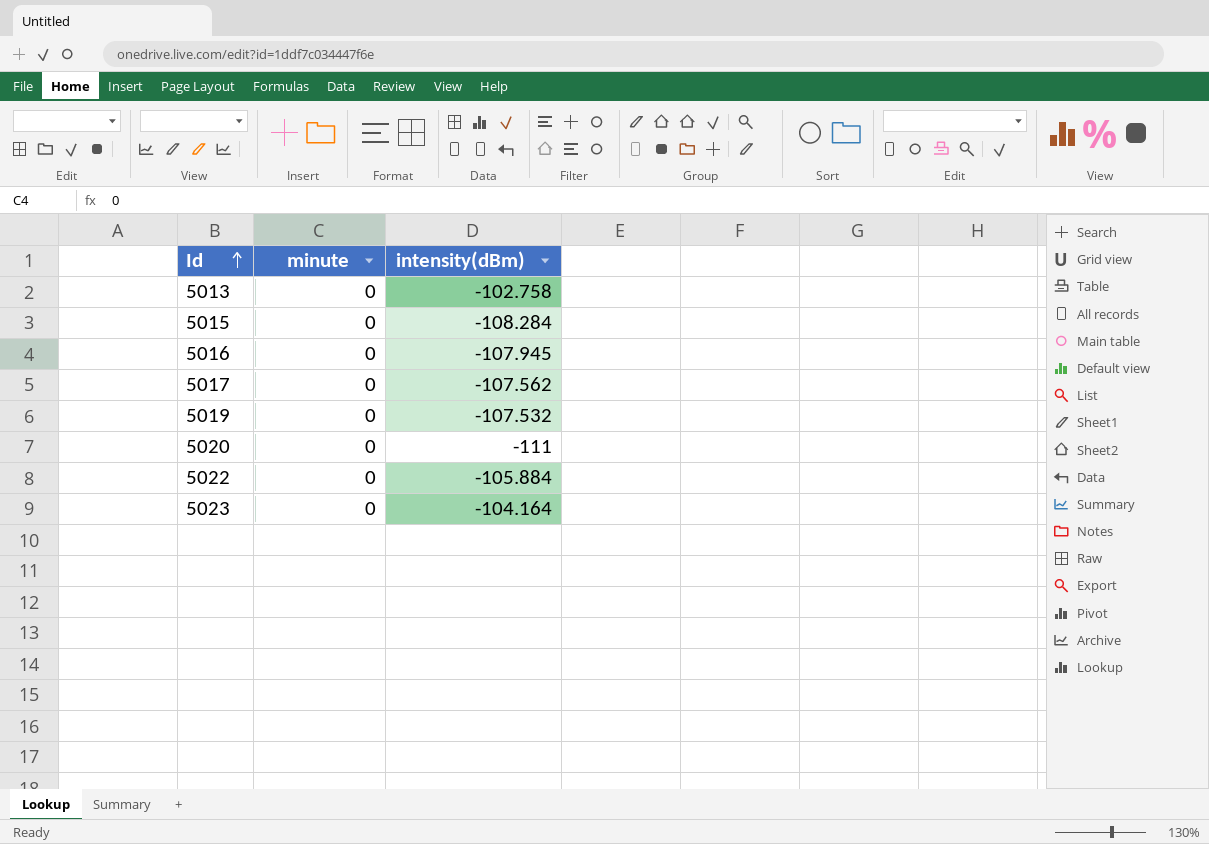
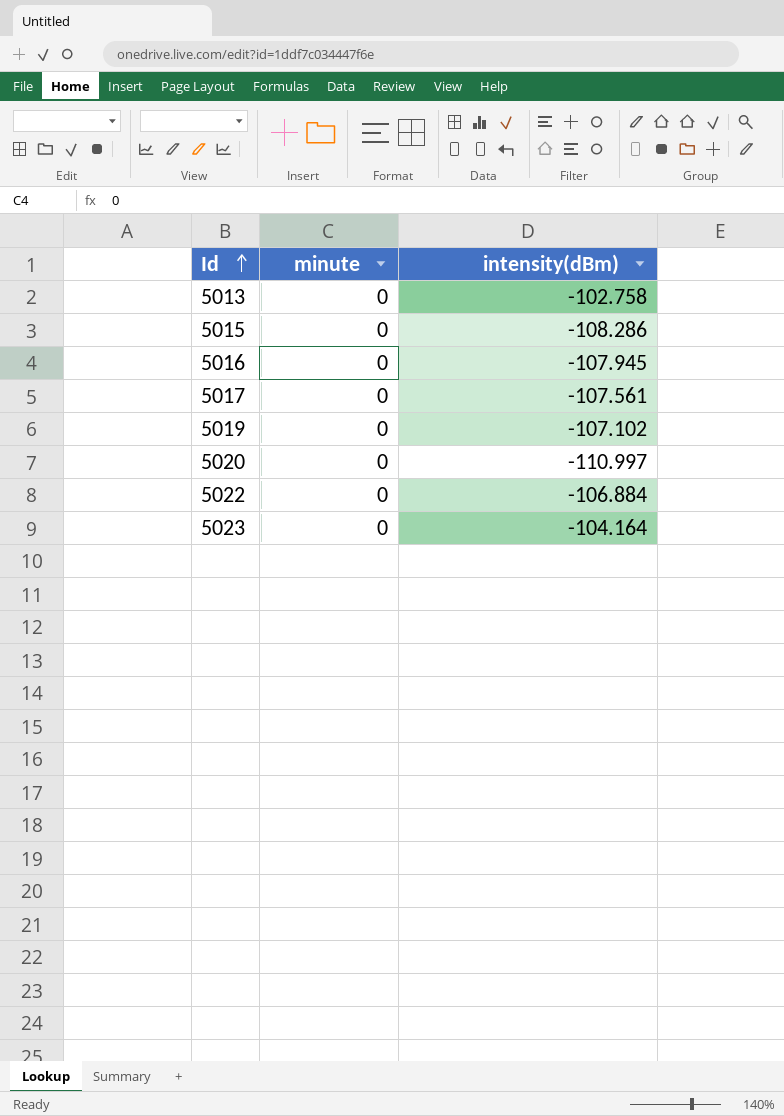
5015 | intensity(dBm): -108.284 -> -108.286
5017 | intensity(dBm): -107.562 -> -107.561
5019 | intensity(dBm): -107.532 -> -107.102
5020 | intensity(dBm): -111 -> -110.997
5022 | intensity(dBm): -105.884 -> -106.884

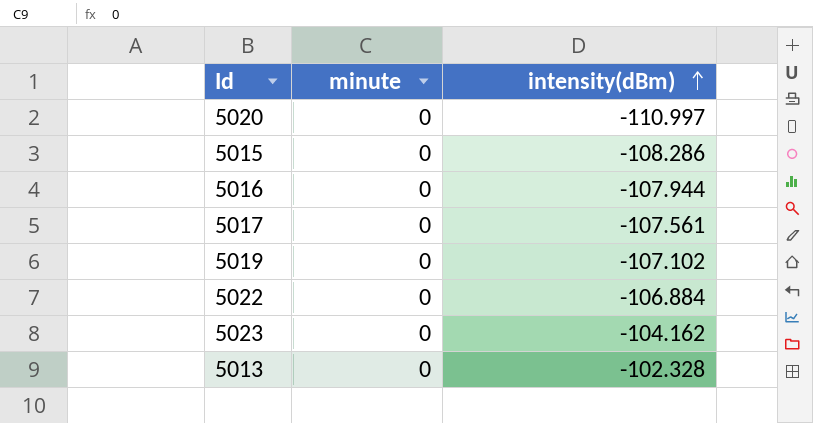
row order: Id ascending -> intensity(dBm) ascending
5016 | intensity(dBm): -107.945 -> -107.944
5023 | intensity(dBm): -104.164 -> -104.162
5013 | intensity(dBm): -102.758 -> -102.328

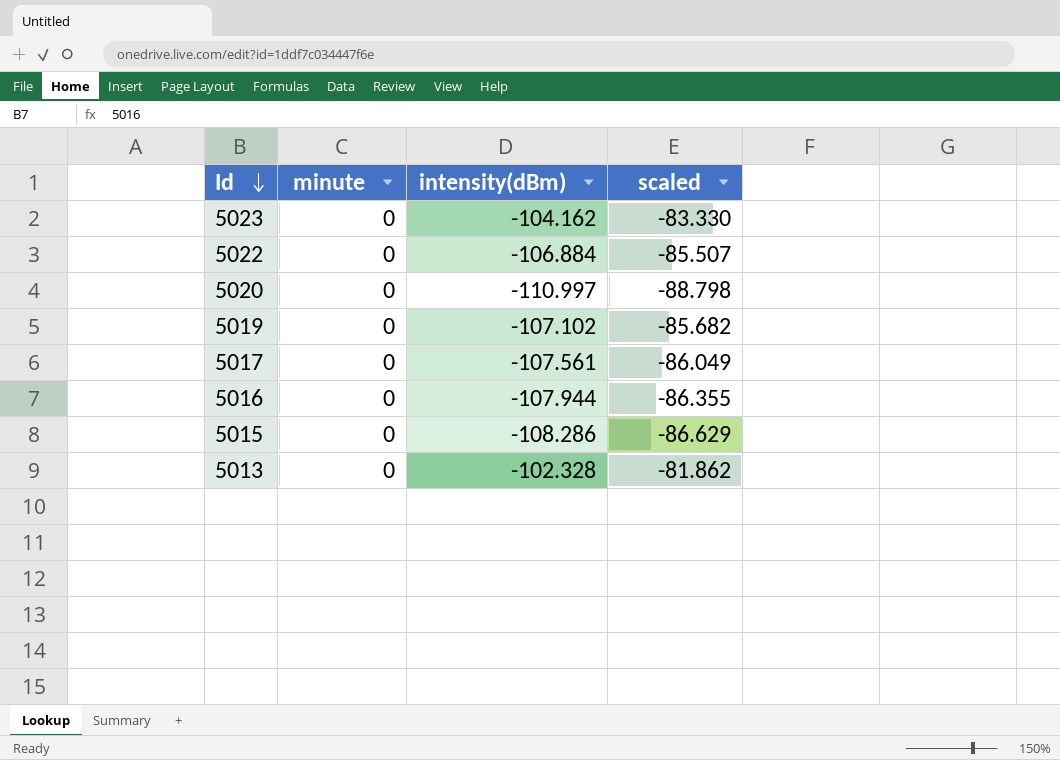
row order: intensity(dBm) ascending -> Id descending
column scaled | formula: none -> [intensity(dBm)] * 0.8

